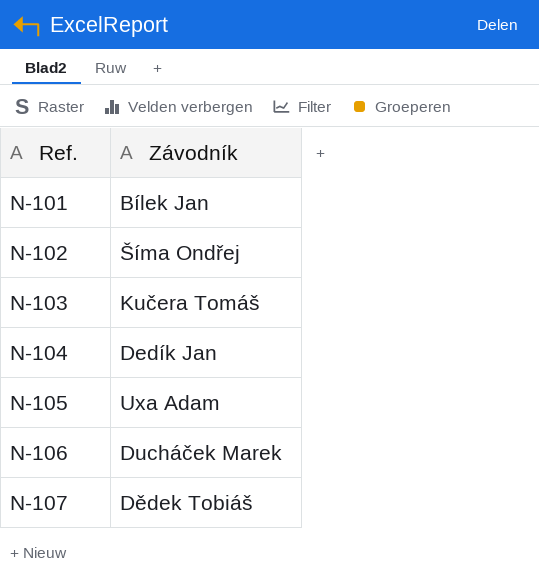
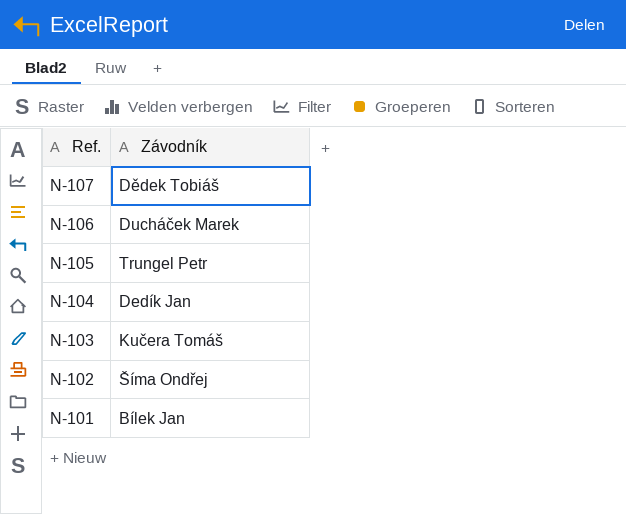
row order: Ref. ascending -> Ref. descending
N-105 | Závodník: Uxa Adam -> Trungel Petr

